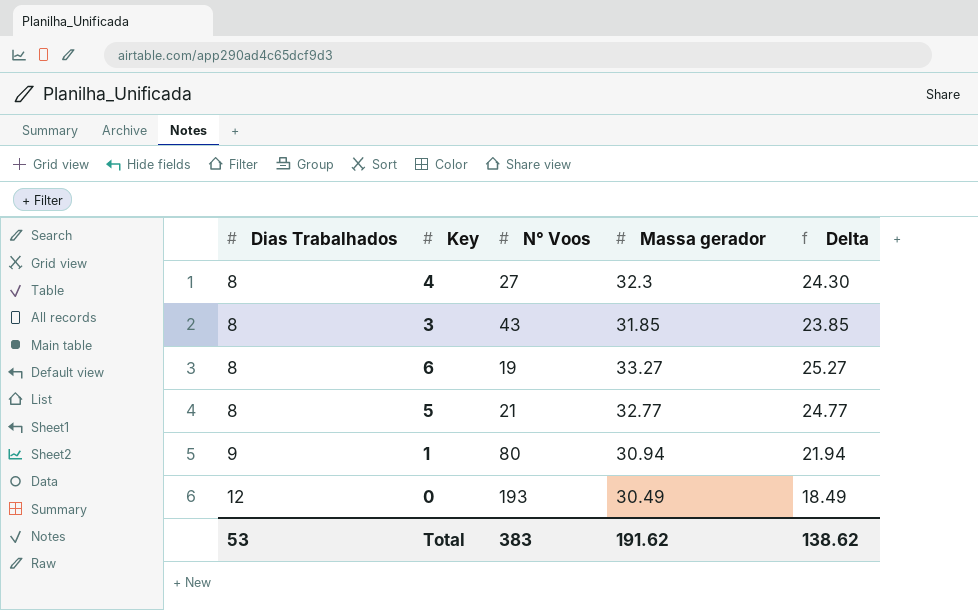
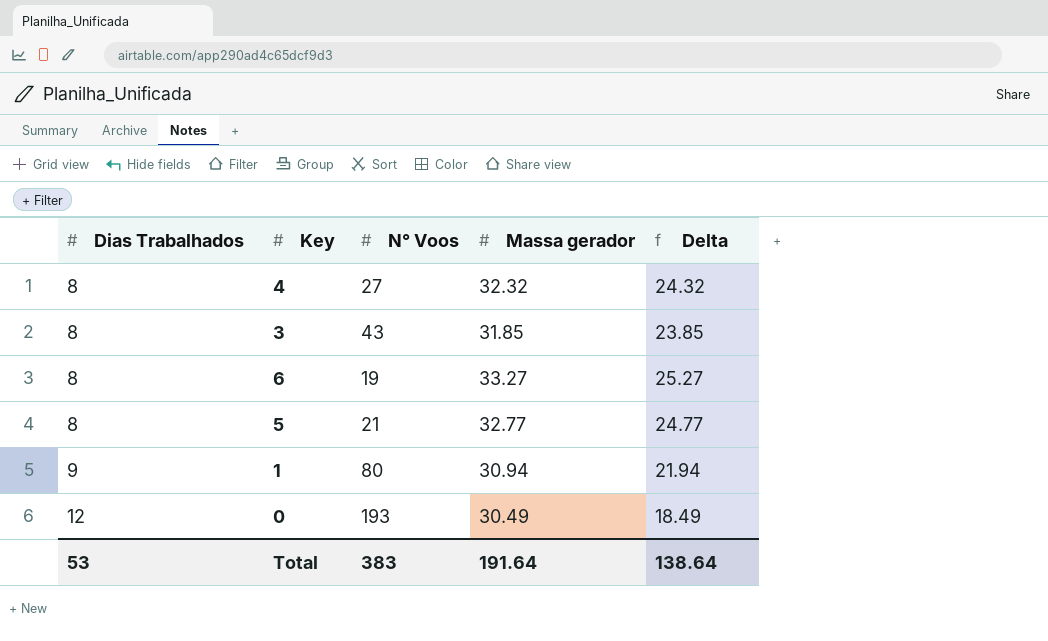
4 | Massa gerador: 32.3 -> 32.32
4 | Delta: 24.30 -> 24.32
Total | Massa gerador: 191.62 -> 191.64
Total | Delta: 138.62 -> 138.64

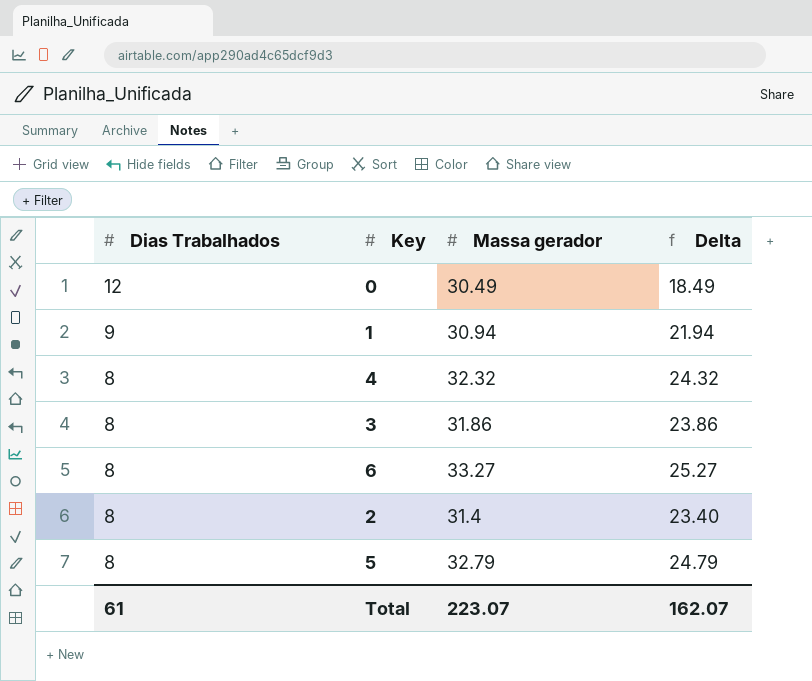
row order: Dias Trabalhados ascending -> Dias Trabalhados descending
column N° Voos | position: 3 -> none
3 | Massa gerador: 31.85 -> 31.86
3 | Delta: 23.85 -> 23.86
row 2: none -> 8 | 31.4 | 23.40
5 | Massa gerador: 32.77 -> 32.79
5 | Delta: 24.77 -> 24.79
Total | Dias Trabalhados: 53 -> 61
Total | Massa gerador: 191.64 -> 223.07
Total | Delta: 138.64 -> 162.07

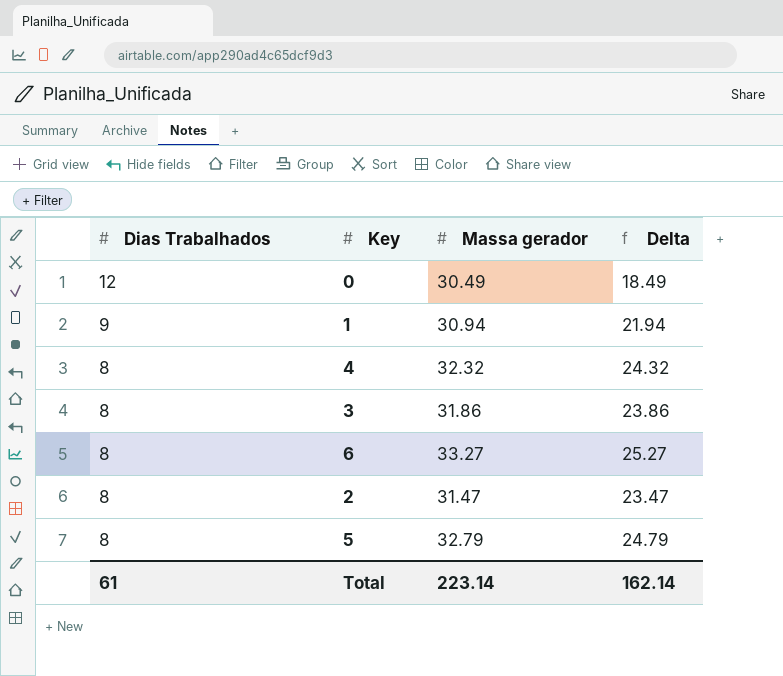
2 | Massa gerador: 31.4 -> 31.47
2 | Delta: 23.40 -> 23.47
Total | Massa gerador: 223.07 -> 223.14
Total | Delta: 162.07 -> 162.14

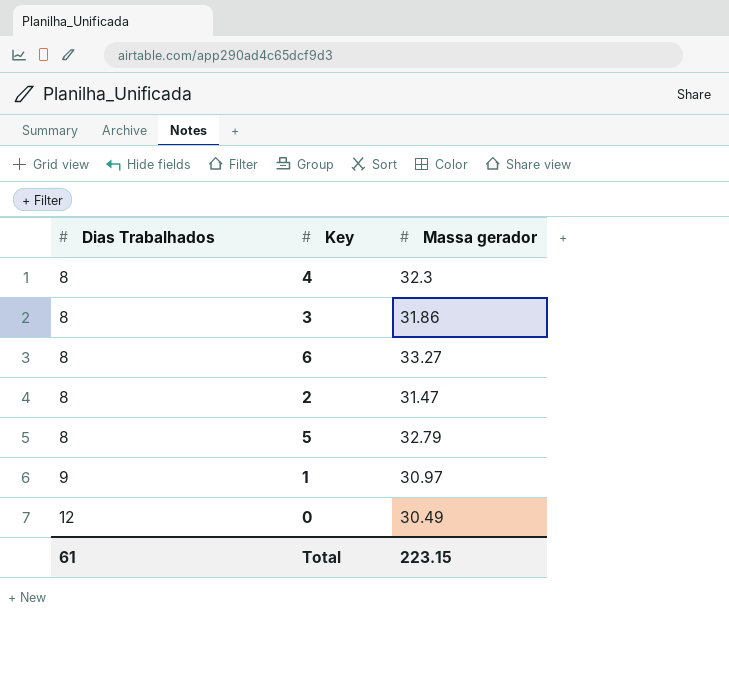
row order: Dias Trabalhados descending -> Dias Trabalhados ascending
column Delta | formula: [Massa gerador] - [Dias Trabalhados] -> none
4 | Massa gerador: 32.32 -> 32.3
1 | Massa gerador: 30.94 -> 30.97
Total | Massa gerador: 223.14 -> 223.15

